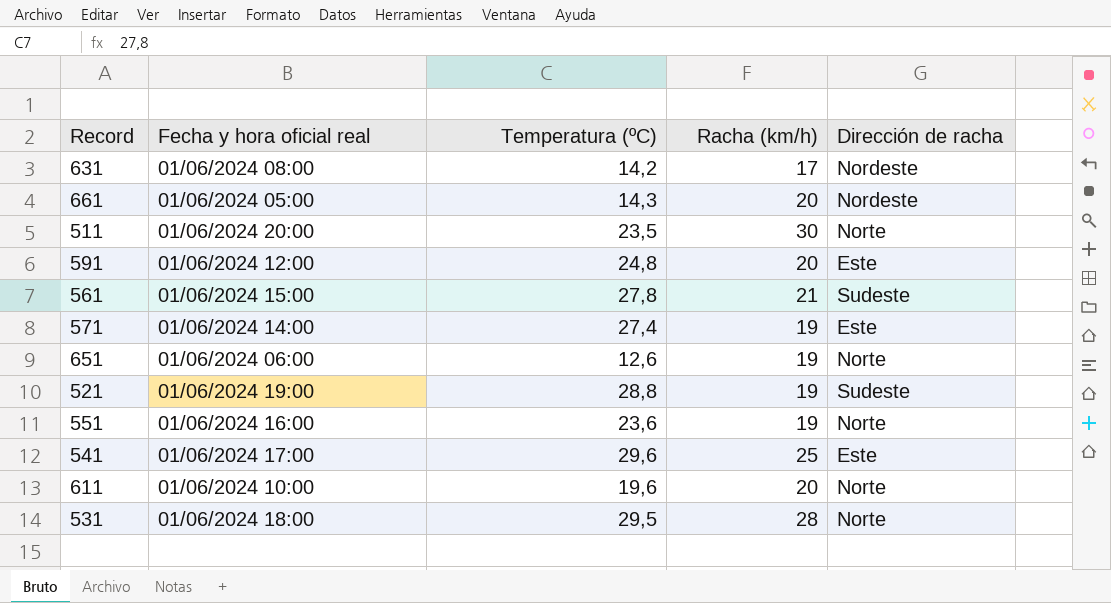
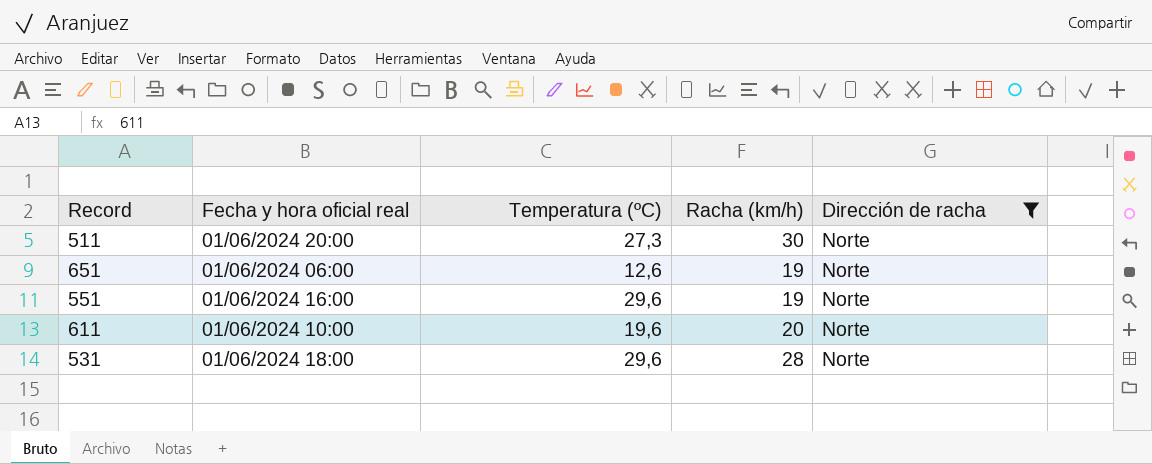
filter: none -> Dirección de racha = Norte
511 | Temperatura (ºC): 23,5 -> 27,3
551 | Temperatura (ºC): 23,6 -> 29,6
531 | Temperatura (ºC): 29,5 -> 29,6

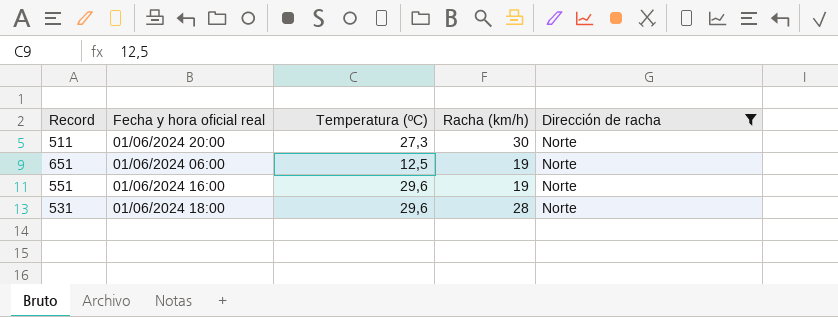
row 611: 01/06/2024 10:00 | 19,6 | 20 | Norte -> none
651 | Temperatura (ºC): 12,6 -> 12,5

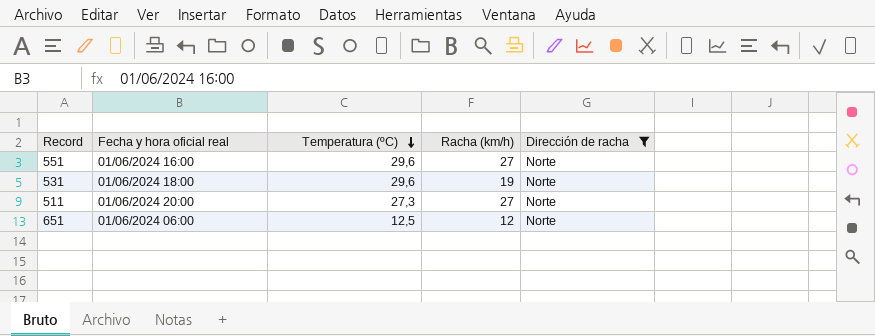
row order: none -> Temperatura (ºC) descending
551 | Racha (km/h): 19 -> 27
531 | Racha (km/h): 28 -> 19
511 | Racha (km/h): 30 -> 27
651 | Racha (km/h): 19 -> 12

